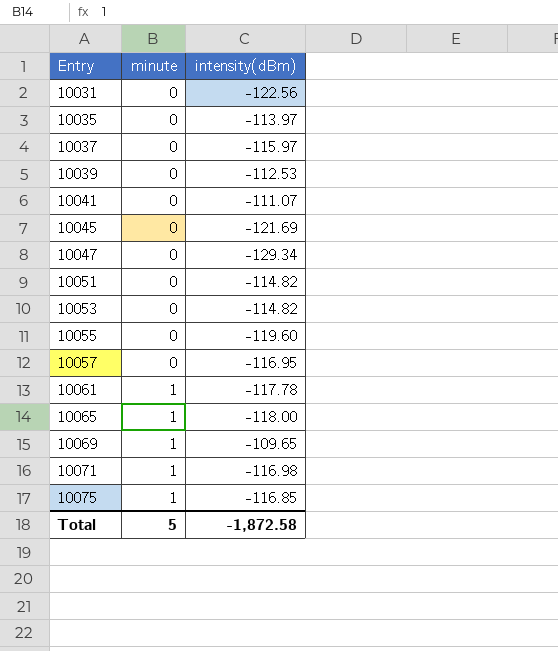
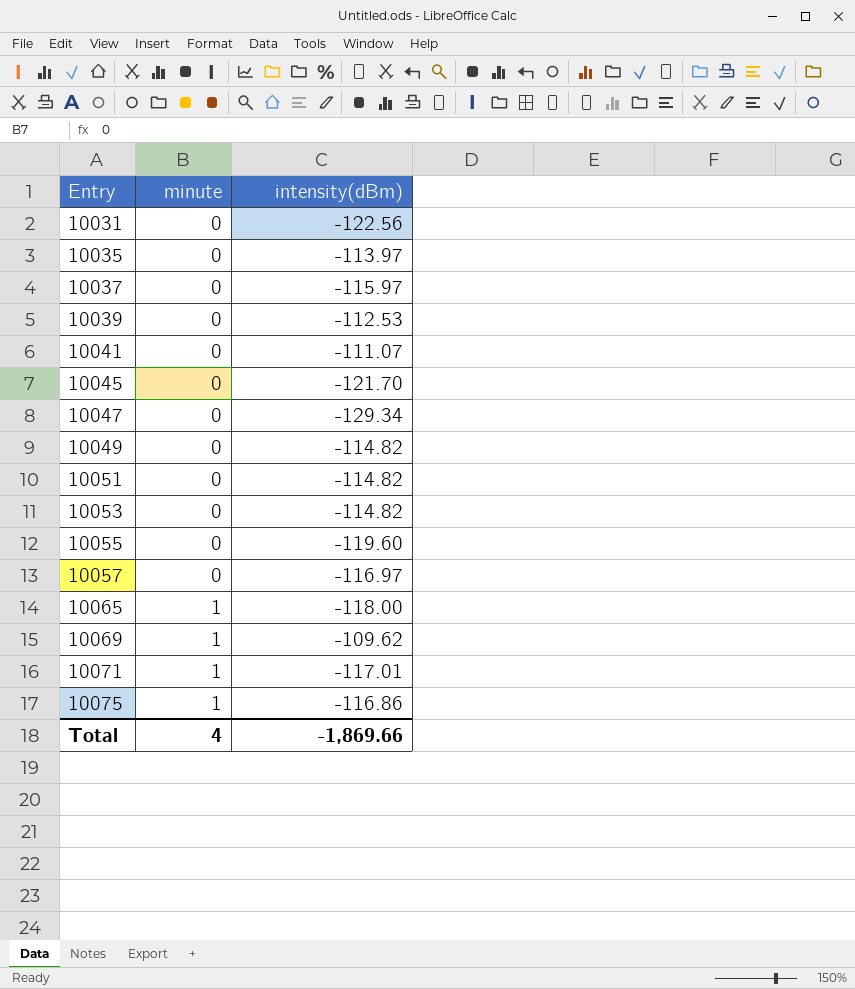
row 10061: 1 | -117.78 -> none
10045 | intensity(dBm): -121.69 -> -121.70
row 10049: none -> 0 | -114.82
10057 | intensity(dBm): -116.95 -> -116.97
10069 | intensity(dBm): -109.65 -> -109.62
10071 | intensity(dBm): -116.98 -> -117.01
10075 | intensity(dBm): -116.85 -> -116.86
Total | minute: 5 -> 4
Total | intensity(dBm): -1,872.58 -> -1,869.66

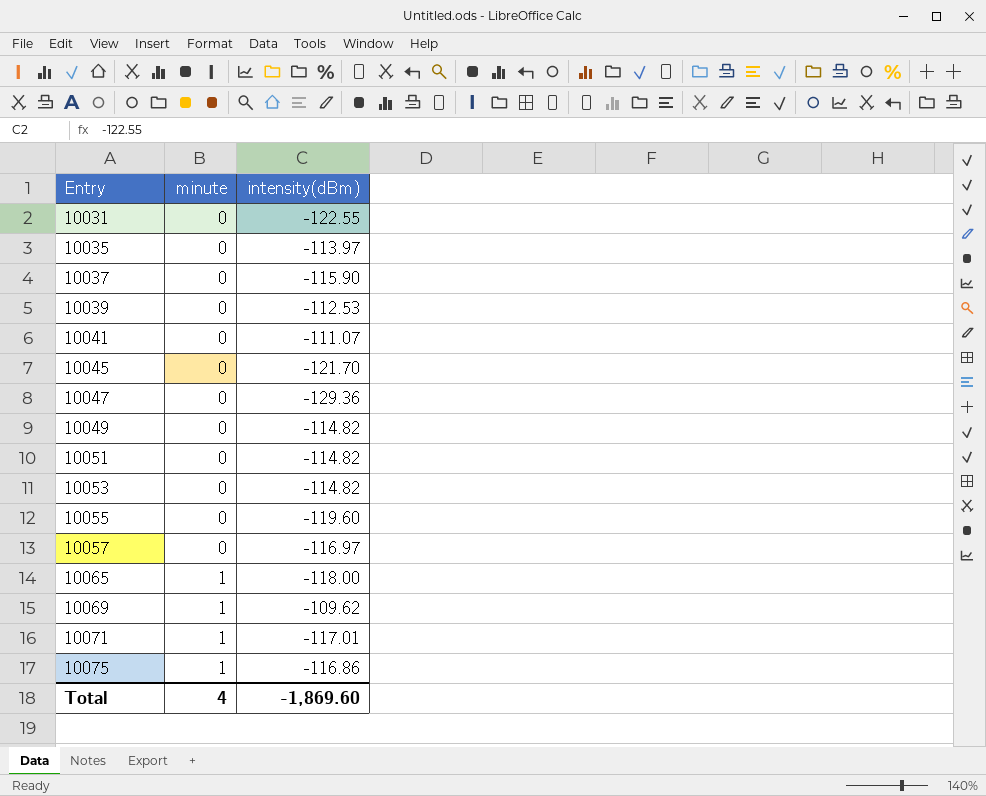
10031 | intensity(dBm): -122.56 -> -122.55
10037 | intensity(dBm): -115.97 -> -115.90
10047 | intensity(dBm): -129.34 -> -129.36
Total | intensity(dBm): -1,869.66 -> -1,869.60

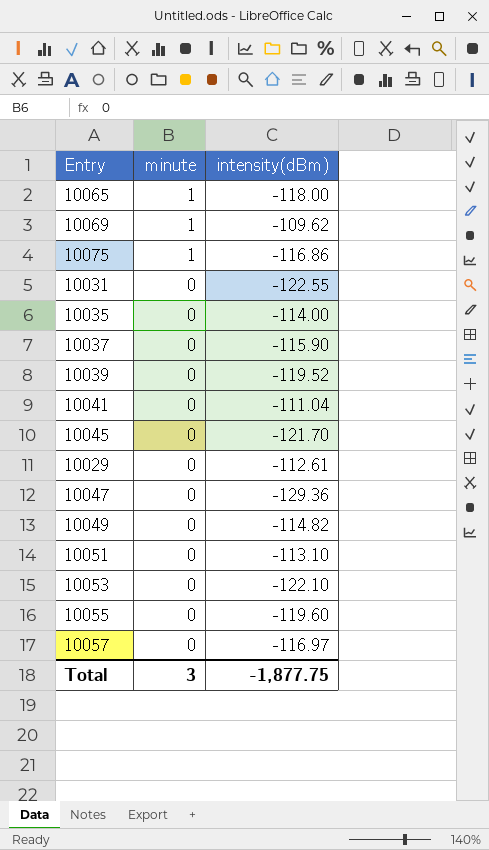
row order: Entry ascending -> minute descending
row 10071: 1 | -117.01 -> none
10035 | intensity(dBm): -113.97 -> -114.00
10039 | intensity(dBm): -112.53 -> -119.52
10041 | intensity(dBm): -111.07 -> -111.04
row 10029: none -> 0 | -112.61
10051 | intensity(dBm): -114.82 -> -113.10
10053 | intensity(dBm): -114.82 -> -122.10
Total | minute: 4 -> 3
Total | intensity(dBm): -1,869.60 -> -1,877.75

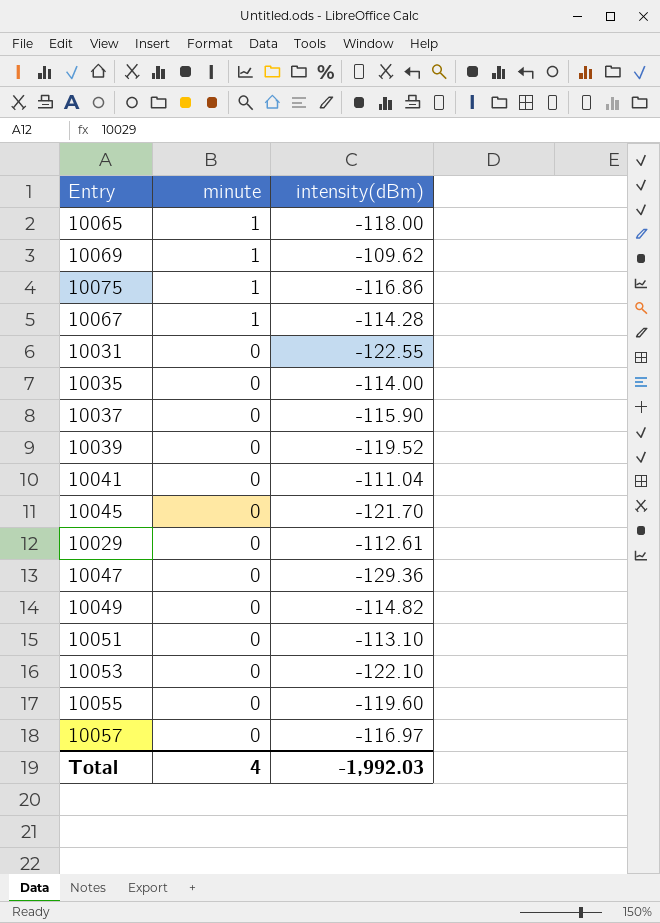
row 10067: none -> 1 | -114.28
Total | minute: 3 -> 4
Total | intensity(dBm): -1,877.75 -> -1,992.03

